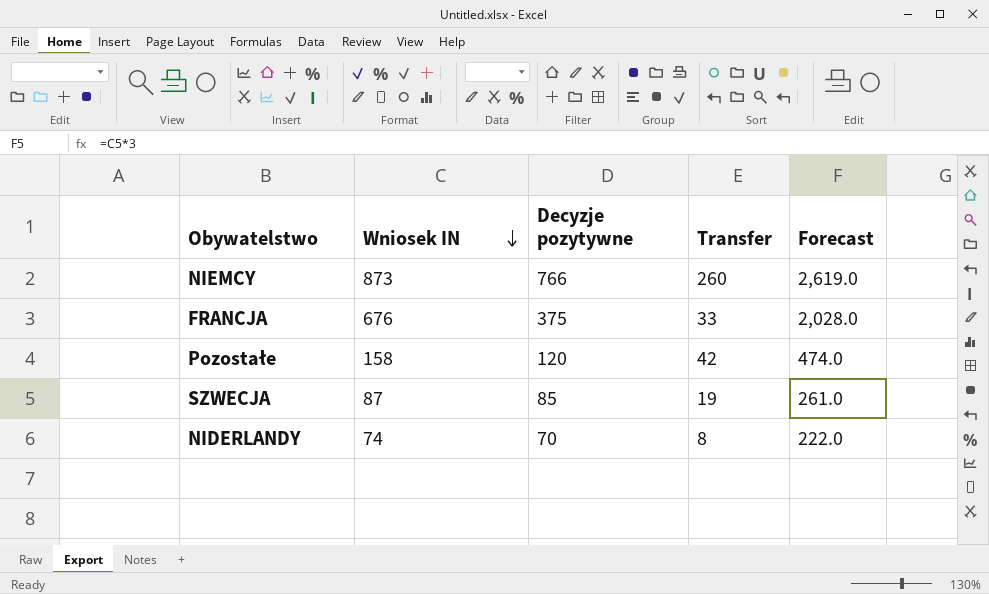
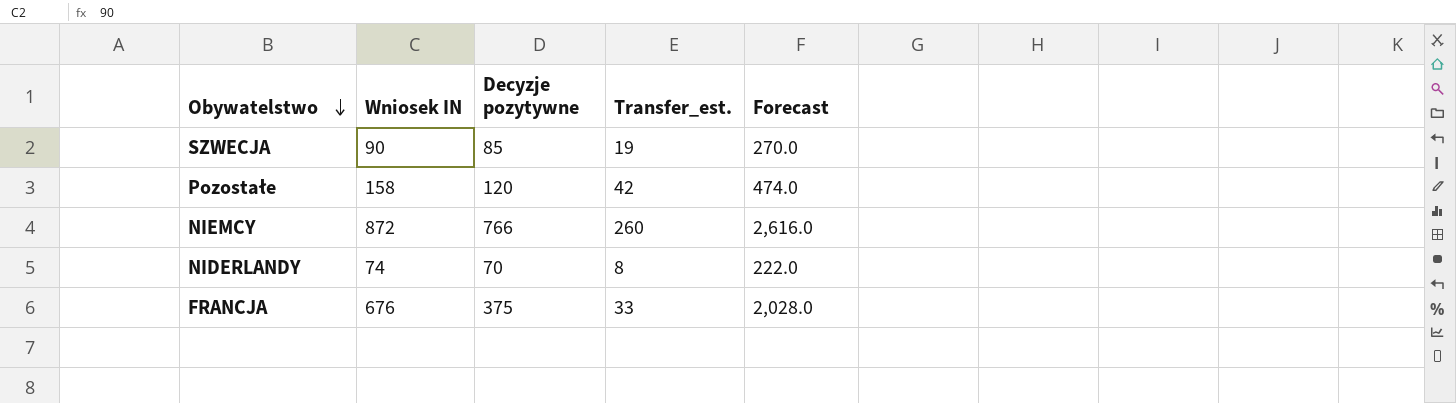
row order: Wniosek IN descending -> Obywatelstwo descending
column name: Transfer -> Transfer_est.
SZWECJA | Wniosek IN: 87 -> 90
SZWECJA | Forecast: 261.0 -> 270.0
NIEMCY | Wniosek IN: 873 -> 872
NIEMCY | Forecast: 2,619.0 -> 2,616.0

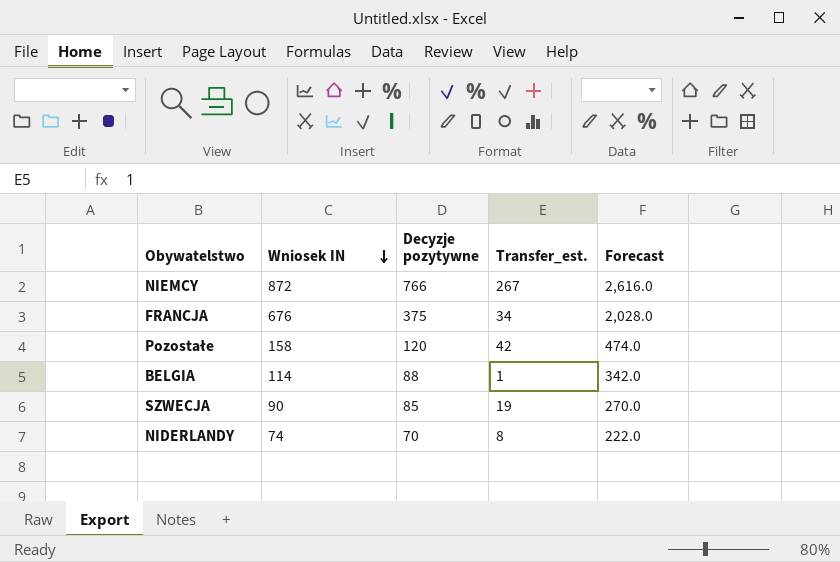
row order: Obywatelstwo descending -> Wniosek IN descending
NIEMCY | Transfer_est.: 260 -> 267
FRANCJA | Transfer_est.: 33 -> 34
row BELGIA: none -> 114 | 88 | 1 | 342.0

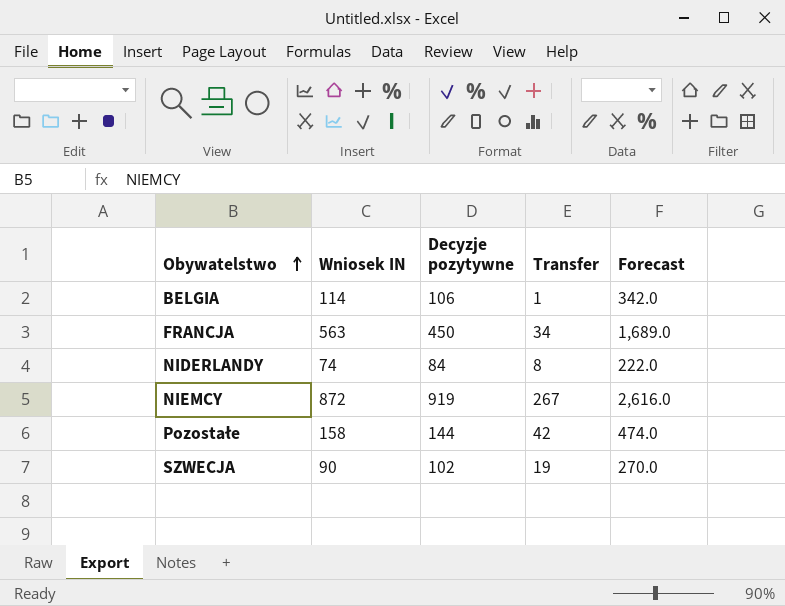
row order: Wniosek IN descending -> Obywatelstwo ascending
column name: Transfer_est. -> Transfer
BELGIA | Decyzje pozytywne: 88 -> 106
FRANCJA | Wniosek IN: 676 -> 563
FRANCJA | Decyzje pozytywne: 375 -> 450
FRANCJA | Forecast: 2,028.0 -> 1,689.0
NIDERLANDY | Decyzje pozytywne: 70 -> 84
NIEMCY | Decyzje pozytywne: 766 -> 919
Pozostałe | Decyzje pozytywne: 120 -> 144
SZWECJA | Decyzje pozytywne: 85 -> 102

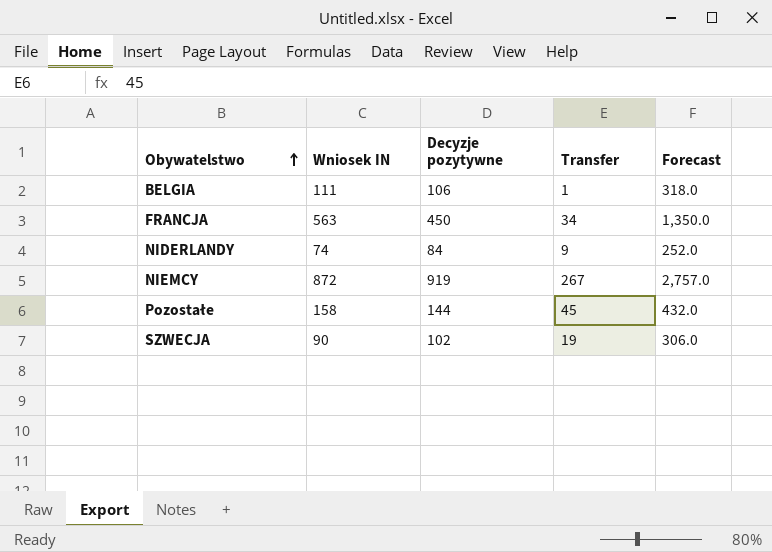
column Forecast | formula: [Wniosek IN] * 3 -> [Decyzje pozytywne] * 3
BELGIA | Wniosek IN: 114 -> 111
NIDERLANDY | Transfer: 8 -> 9
Pozostałe | Transfer: 42 -> 45

